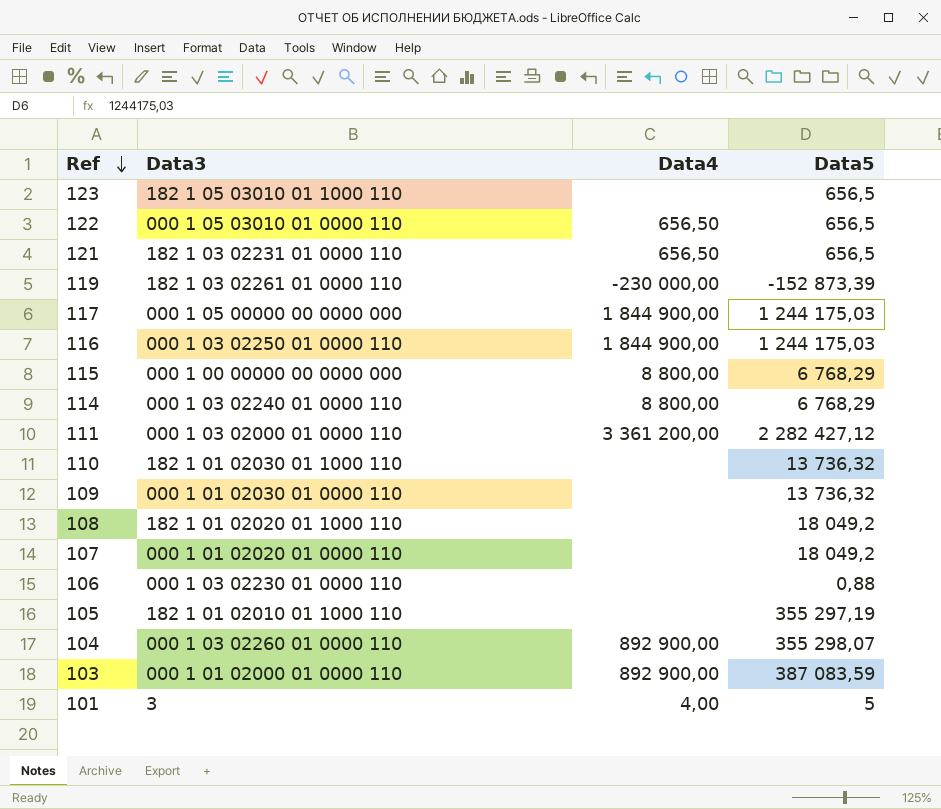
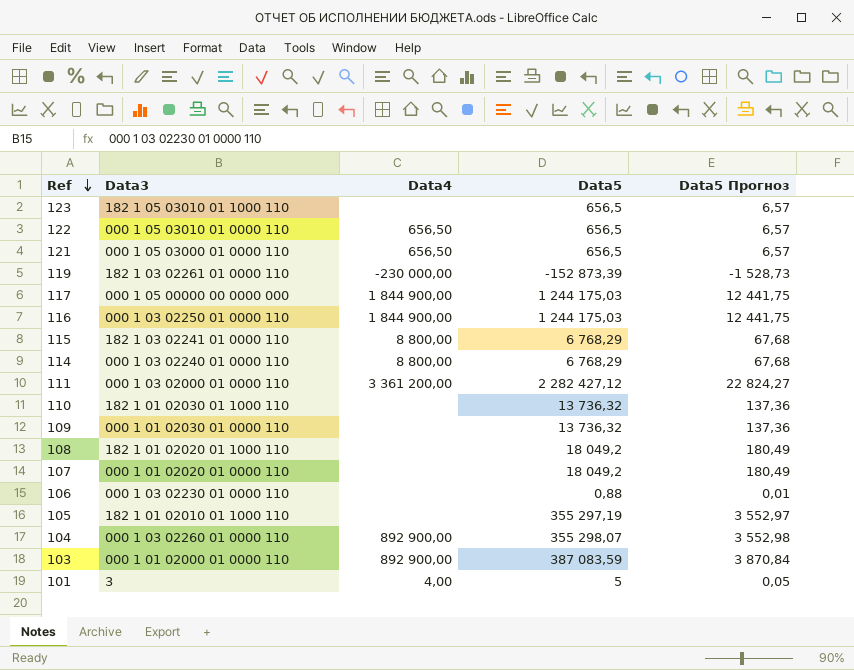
column Data5 Прогноз | formula: none -> [Data5] * 0,01
121 | Data3: 182 1 03 02231 01 0000 110 -> 000 1 05 03000 01 0000 110
115 | Data3: 000 1 00 00000 00 0000 000 -> 182 1 03 02241 01 0000 110

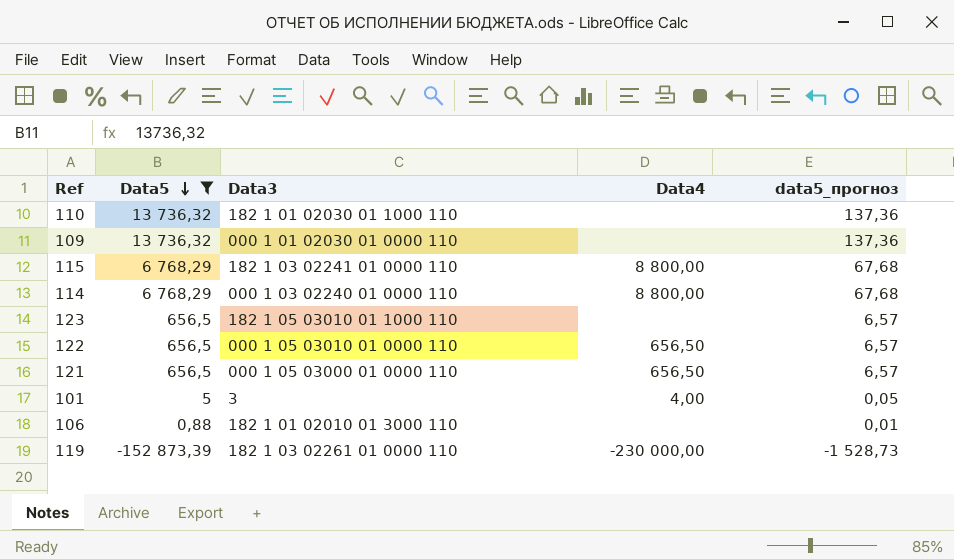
filter: none -> Data5 <= 13 736,32
row order: Ref descending -> Data5 descending
column Data5 | position: 4 -> 2
column name: Data5 Прогноз -> data5_прогноз
106 | Data3: 000 1 03 02230 01 0000 110 -> 182 1 01 02010 01 3000 110

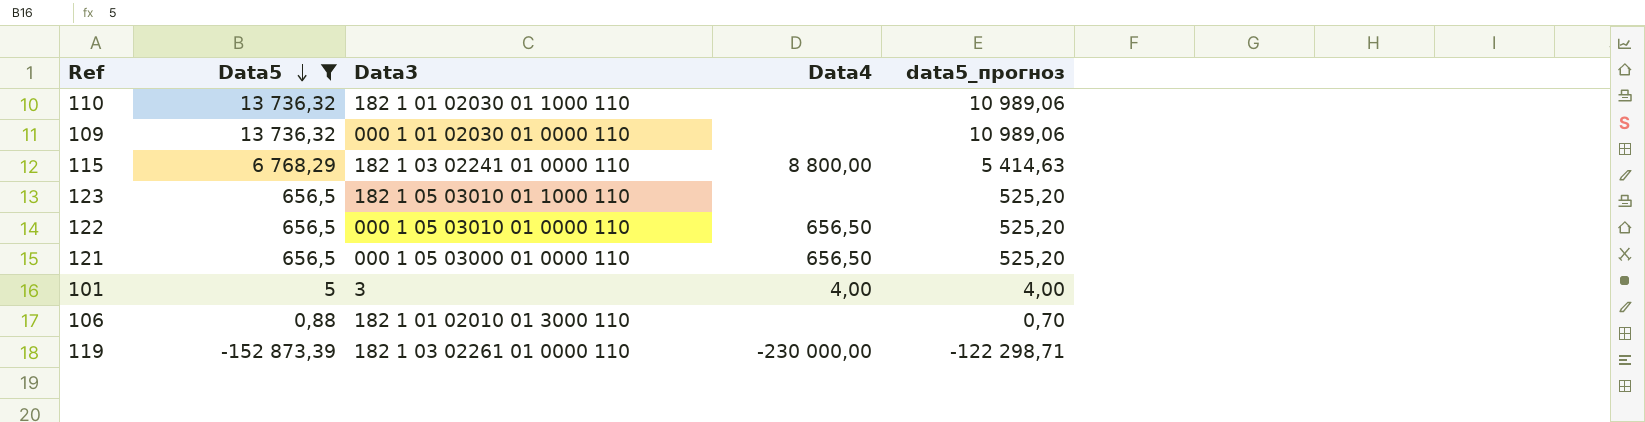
column data5_прогноз | formula: [Data5] * 0,01 -> [Data5] * 0,8
row 114: 6 768,29 | 000 1 03 02240 01 0000 110 | 8 800,00 | 67,68 -> none

